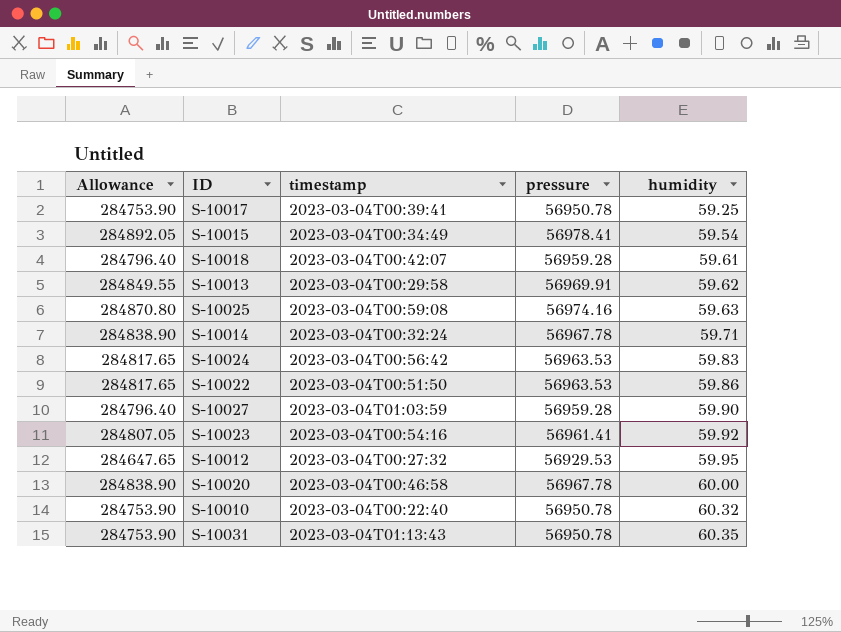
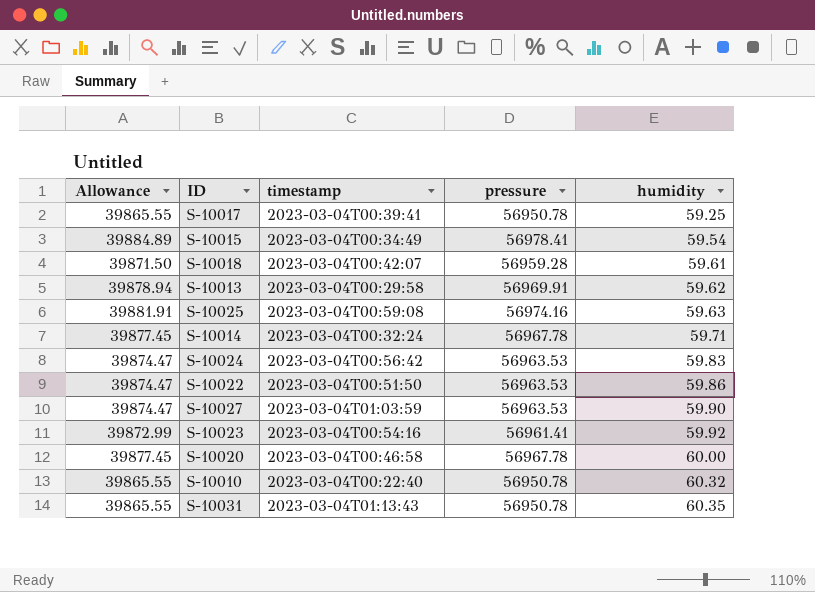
column Allowance | formula: [pressure] * 5 -> [pressure] * 0.7
row S-10012: 284647.65 | 2023-03-04T00:27:32 | 56929.53 | 59.95 -> none
S-10027 | pressure: 56959.28 -> 56963.53

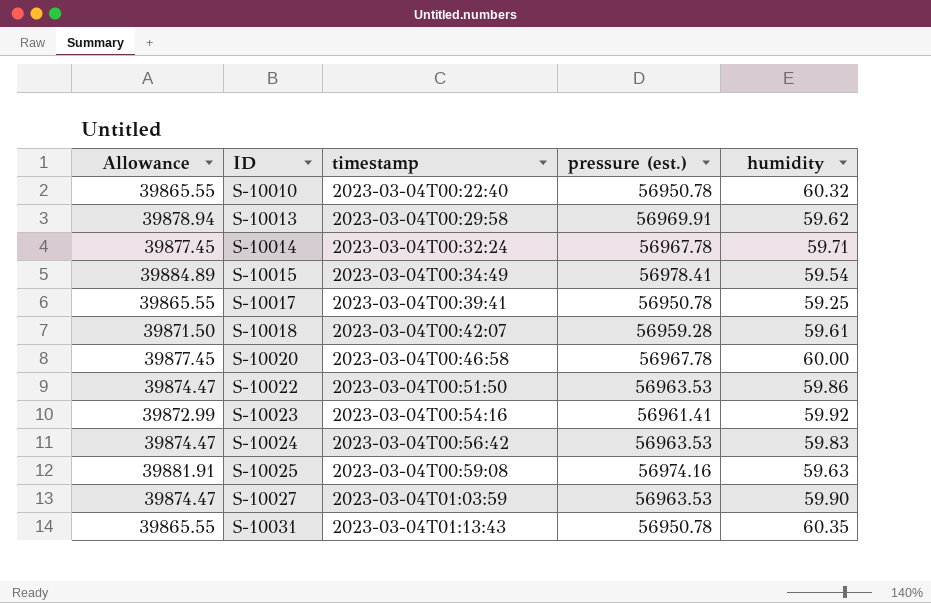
row order: humidity ascending -> ID ascending
column name: pressure -> pressure (est.)

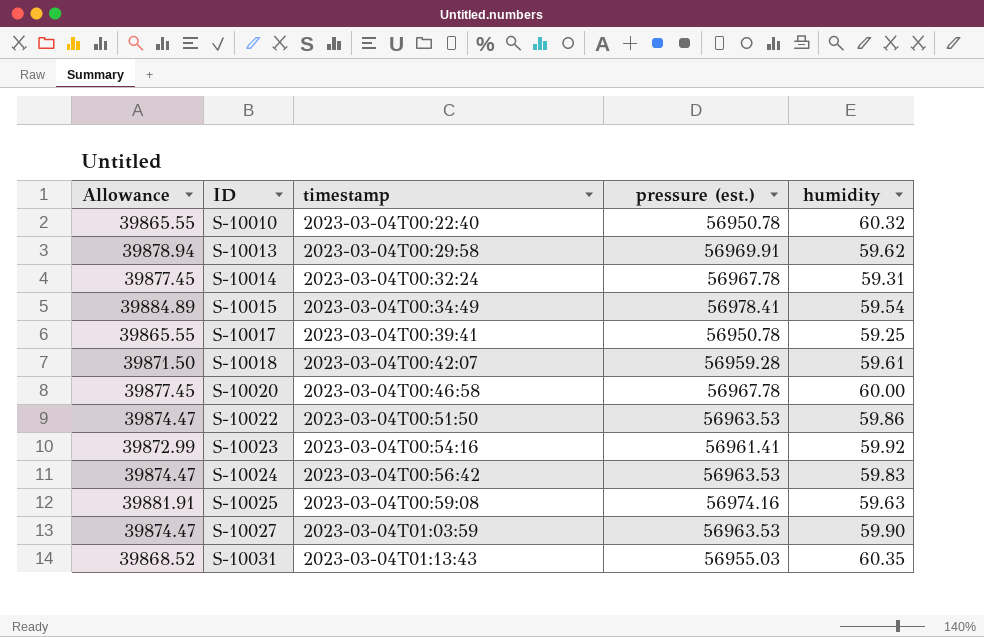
S-10014 | humidity: 59.71 -> 59.31
S-10031 | Allowance: 39865.55 -> 39868.52
S-10031 | pressure (est.): 56950.78 -> 56955.03

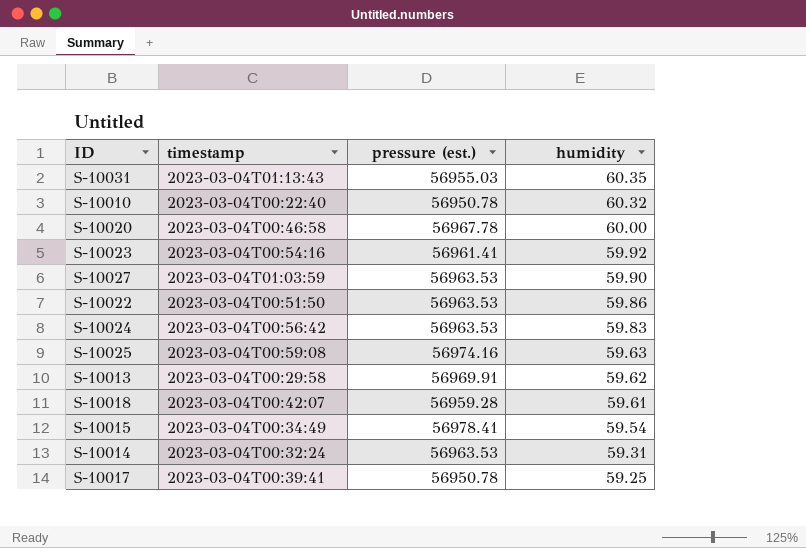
row order: ID ascending -> humidity descending
column Allowance | formula: [pressure (est.)] * 0.7 -> none
S-10014 | pressure (est.): 56967.78 -> 56963.53

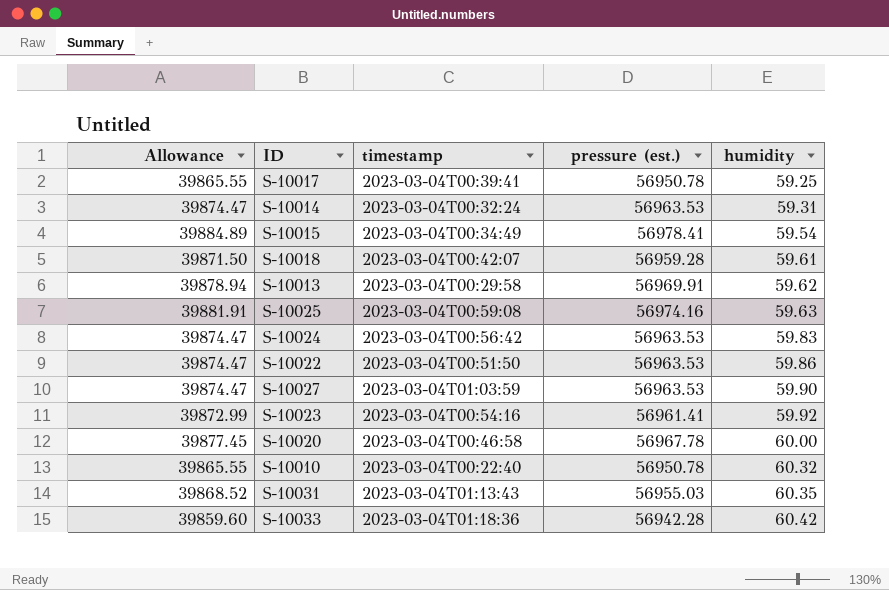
row order: humidity descending -> humidity ascending
column Allowance | formula: none -> [pressure (est.)] * 0.7
row S-10033: none -> 39859.60 | 2023-03-04T01:18:36 | 56942.28 | 60.42

